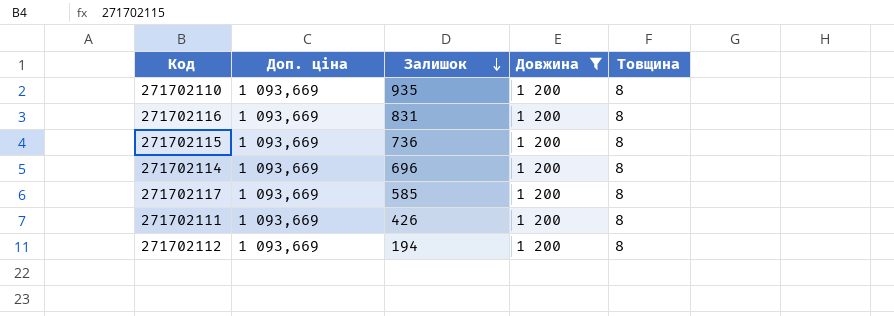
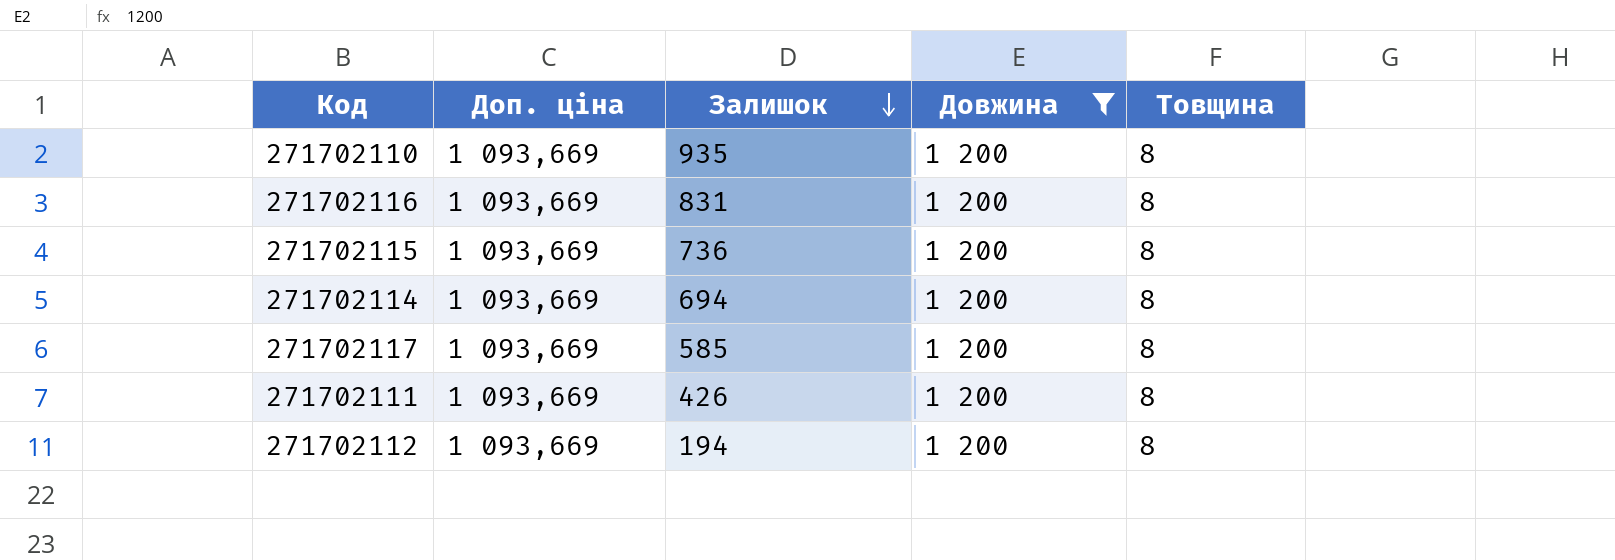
271702114 | Залишок: 696 -> 694

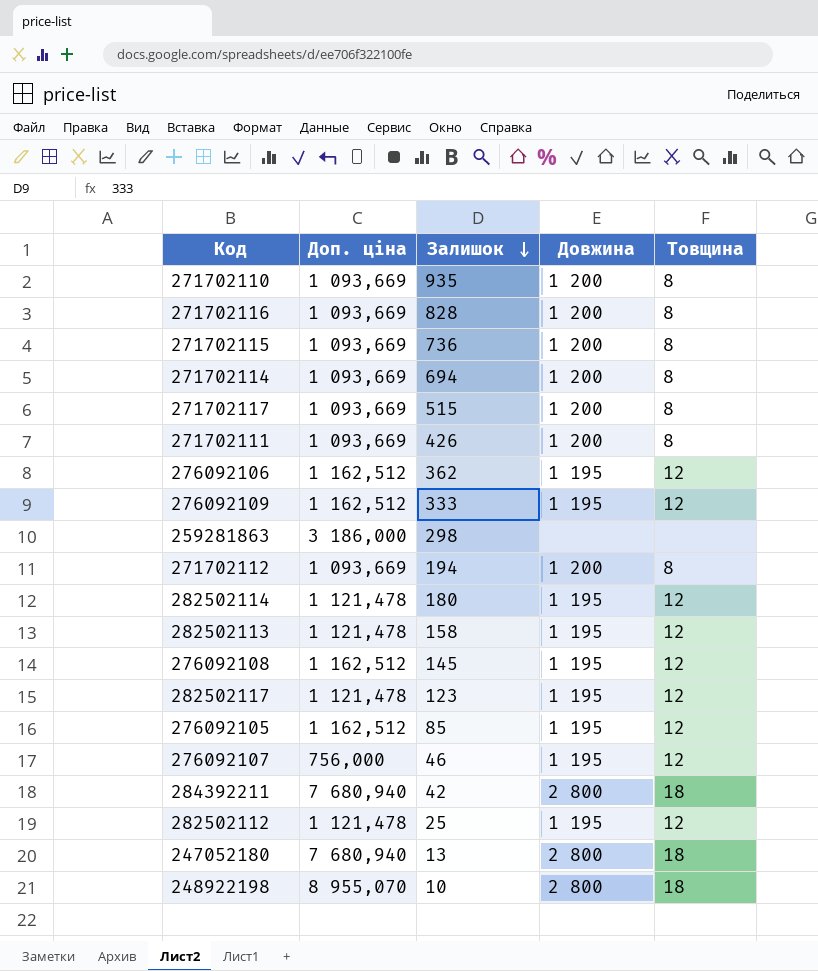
filter: Довжина = 1 200 -> none
271702116 | Залишок: 831 -> 828
271702117 | Залишок: 585 -> 515

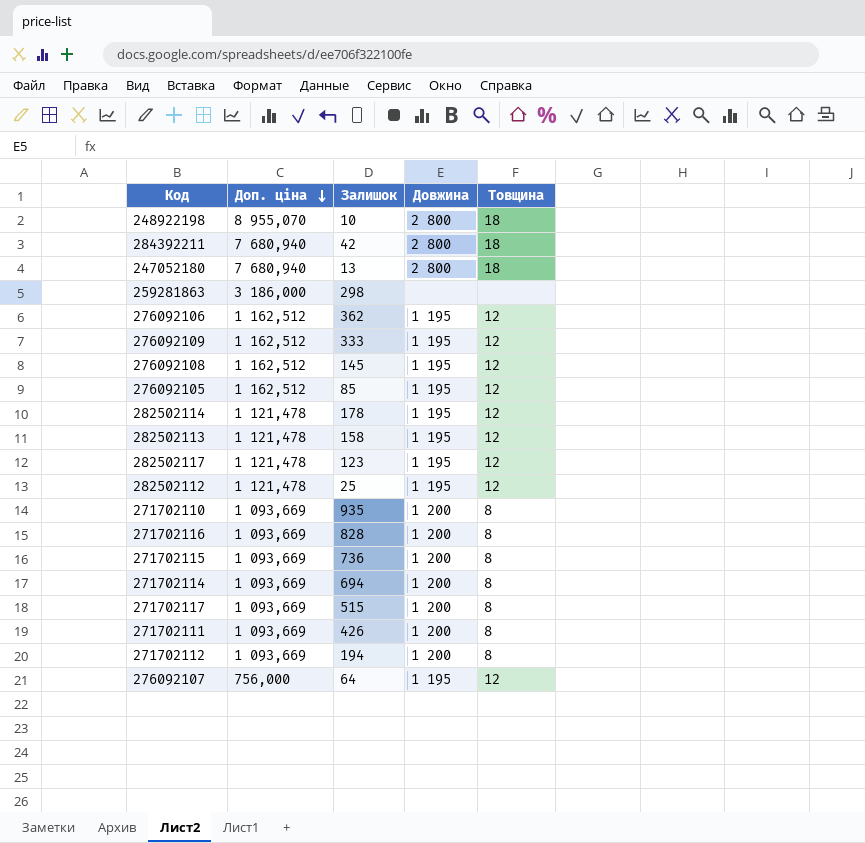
row order: Залишок descending -> Доп. ціна descending
282502114 | Залишок: 180 -> 178
276092107 | Залишок: 46 -> 64

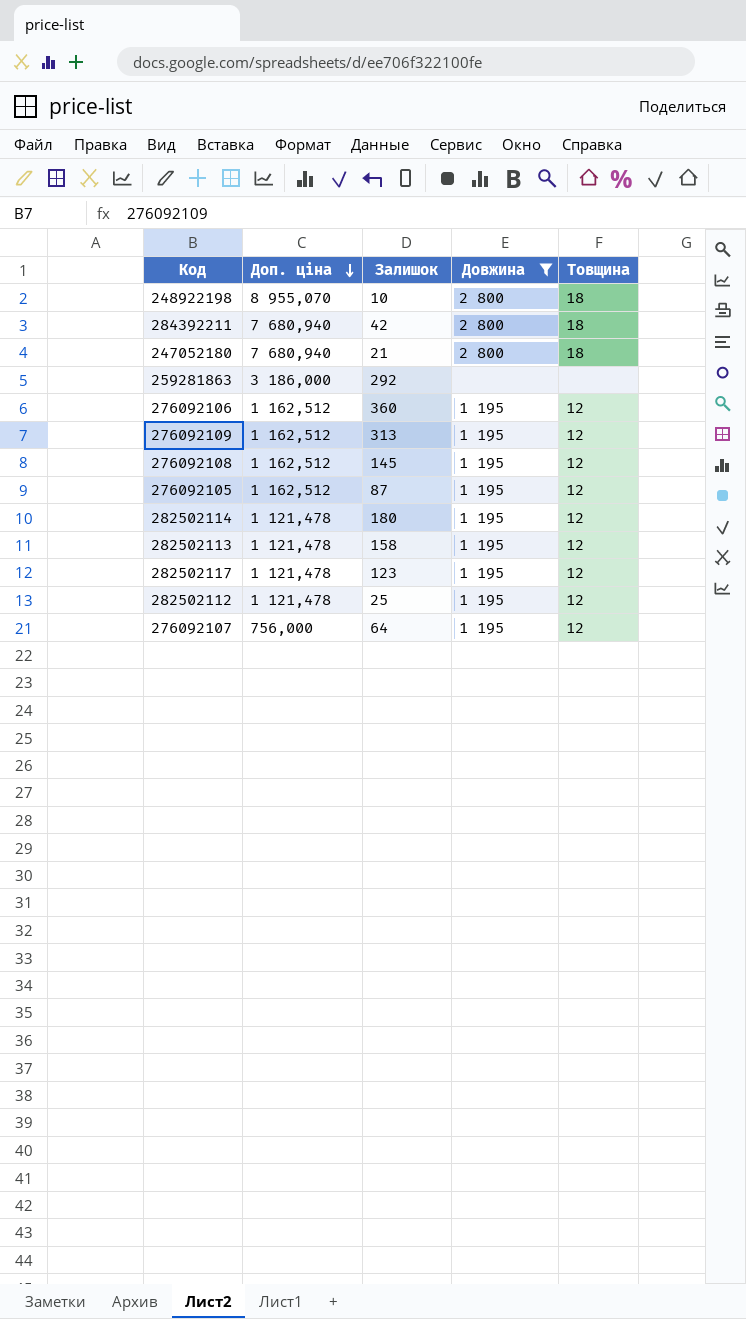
filter: none -> Довжина != 1 200
247052180 | Залишок: 13 -> 21
259281863 | Залишок: 298 -> 292
276092106 | Залишок: 362 -> 360
276092109 | Залишок: 333 -> 313
276092105 | Залишок: 85 -> 87
282502114 | Залишок: 178 -> 180

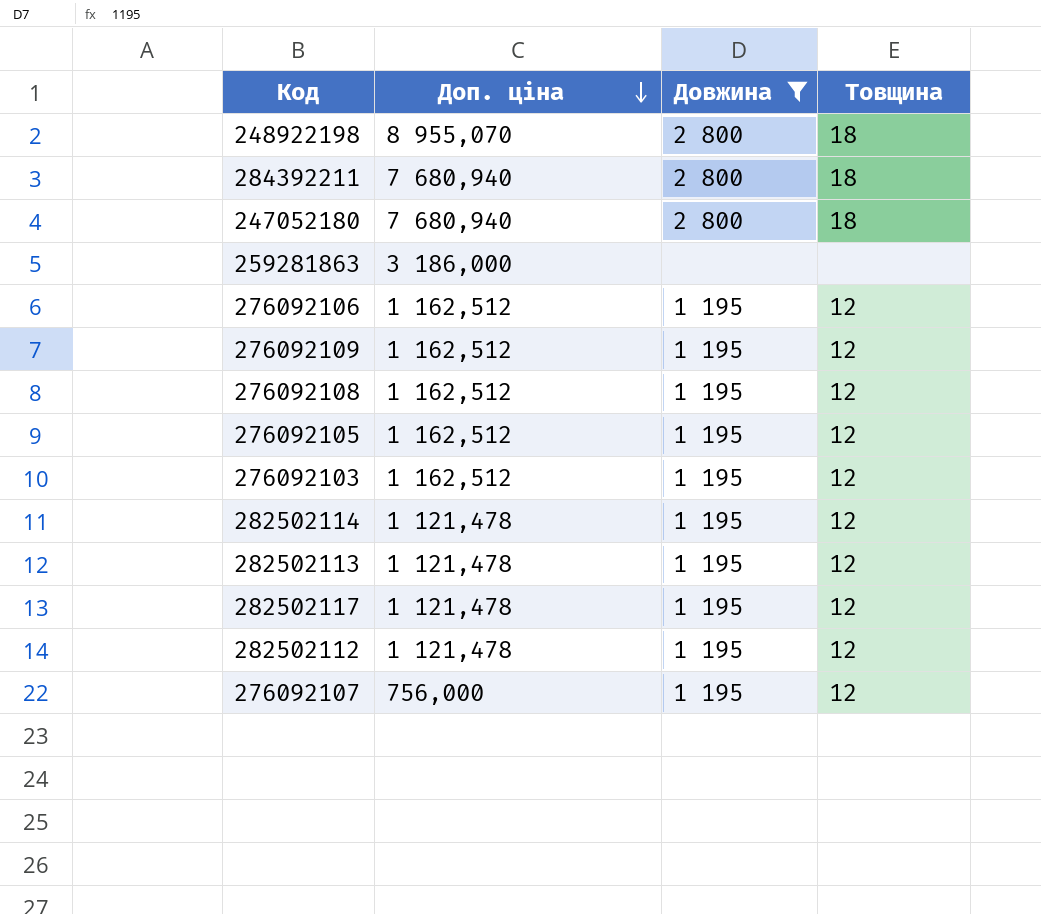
column Залишок | position: 3 -> none
row 276092103: none -> 1 162,512 | 1 195 | 12

